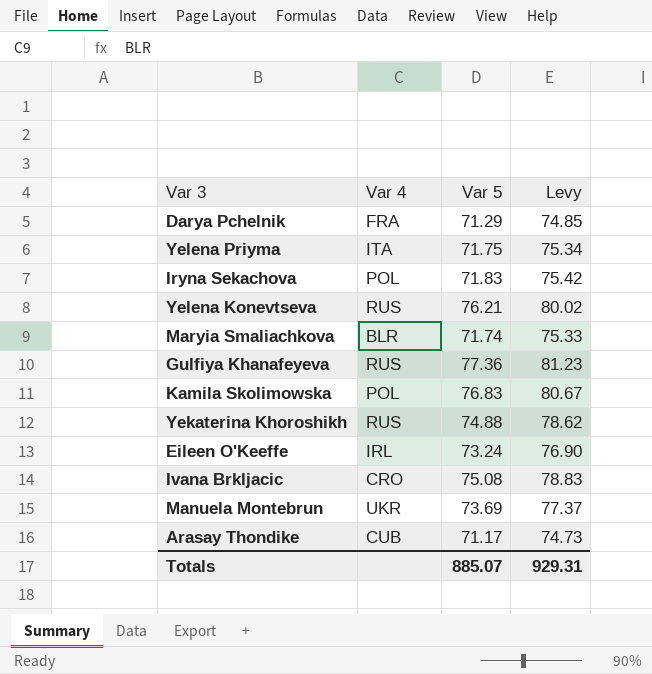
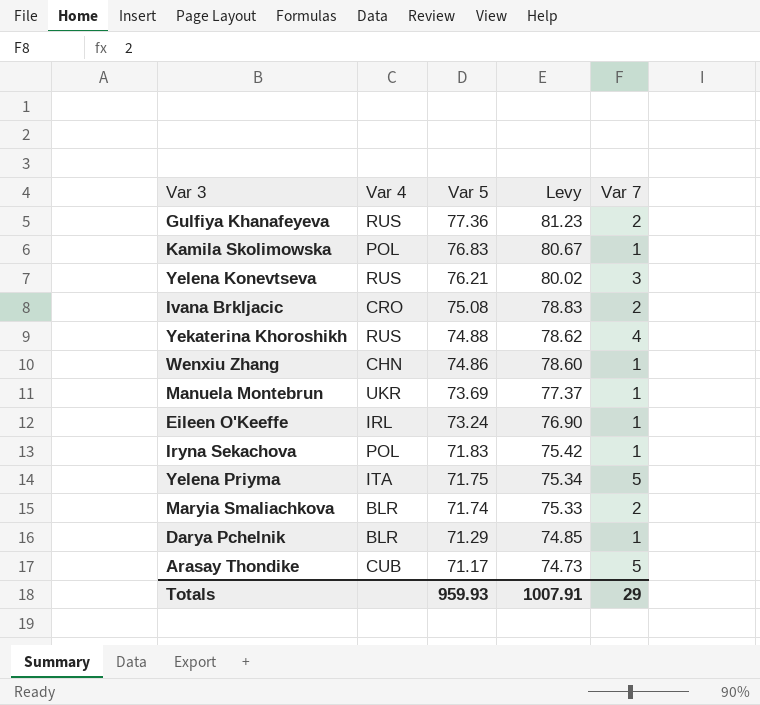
row order: none -> Var 5 descending
column Var 7 | position: none -> 5
row Wenxiu Zhang: none -> CHN | 74.86 | 78.60 | 1
Darya Pchelnik | Var 4: FRA -> BLR
Totals | Var 5: 885.07 -> 959.93
Totals | Levy: 929.31 -> 1007.91

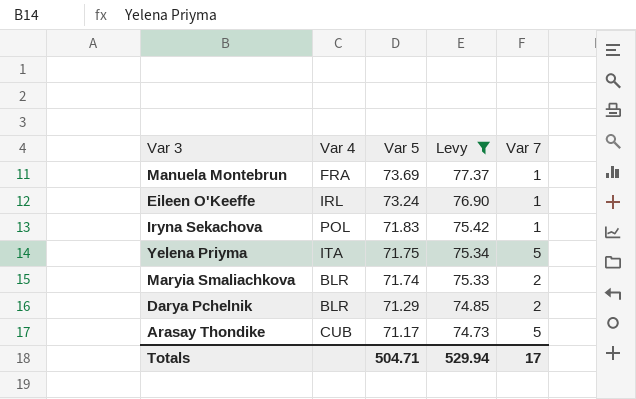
filter: none -> Levy <= 77.37
Manuela Montebrun | Var 4: UKR -> FRA
Darya Pchelnik | Var 7: 1 -> 2
Totals | Var 5: 959.93 -> 504.71
Totals | Levy: 1007.91 -> 529.94
Totals | Var 7: 29 -> 17

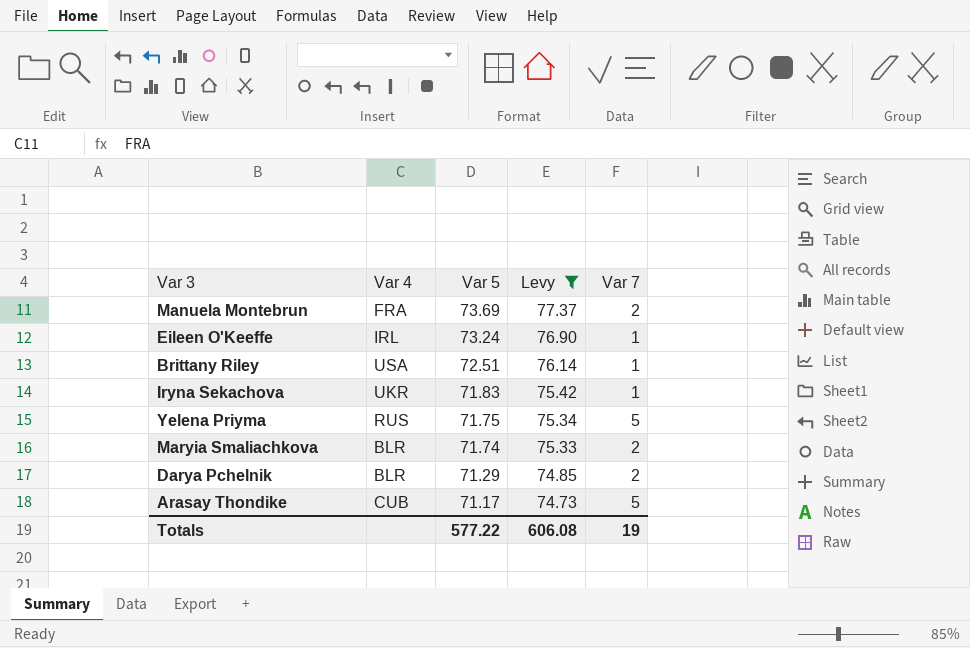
Manuela Montebrun | Var 7: 1 -> 2
row Brittany Riley: none -> USA | 72.51 | 76.14 | 1
Iryna Sekachova | Var 4: POL -> UKR
Yelena Priyma | Var 4: ITA -> RUS
Totals | Var 5: 504.71 -> 577.22
Totals | Levy: 529.94 -> 606.08
Totals | Var 7: 17 -> 19

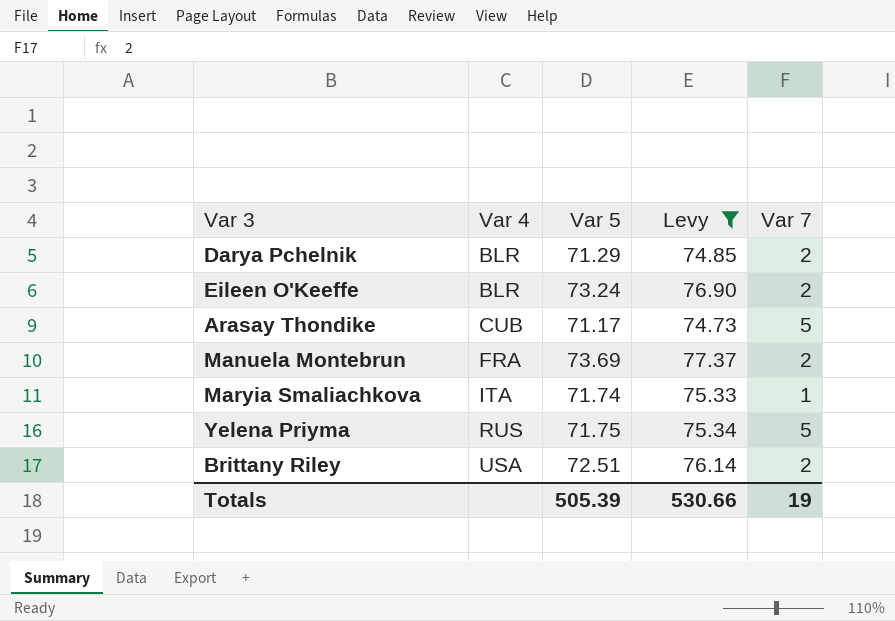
row order: Var 5 descending -> Var 4 ascending
row Iryna Sekachova: UKR | 71.83 | 75.42 | 1 -> none
Eileen O'Keeffe | Var 4: IRL -> BLR
Eileen O'Keeffe | Var 7: 1 -> 2
Maryia Smaliachkova | Var 4: BLR -> ITA
Maryia Smaliachkova | Var 7: 2 -> 1
Brittany Riley | Var 7: 1 -> 2
Totals | Var 5: 577.22 -> 505.39
Totals | Levy: 606.08 -> 530.66

